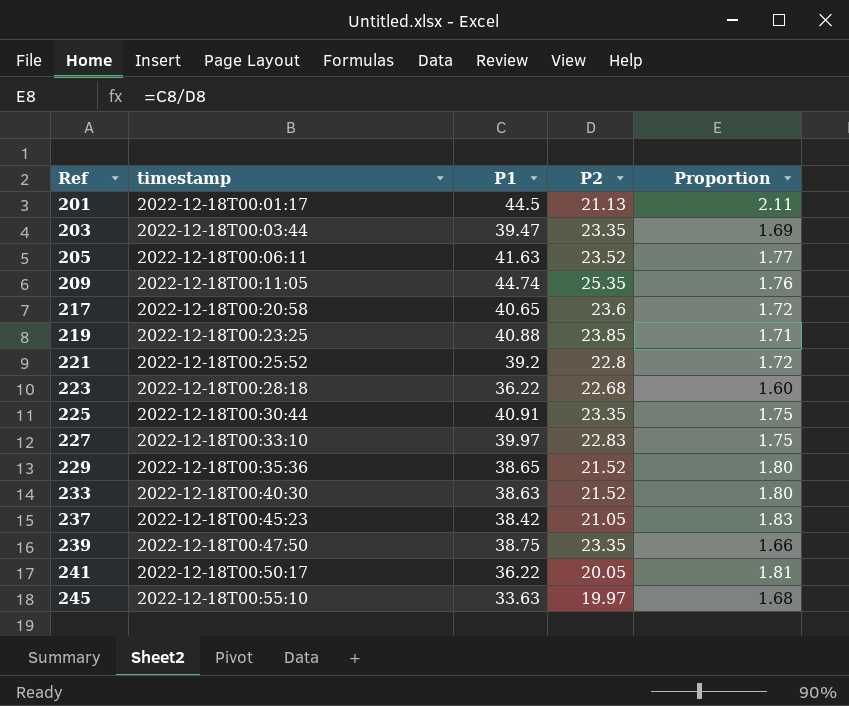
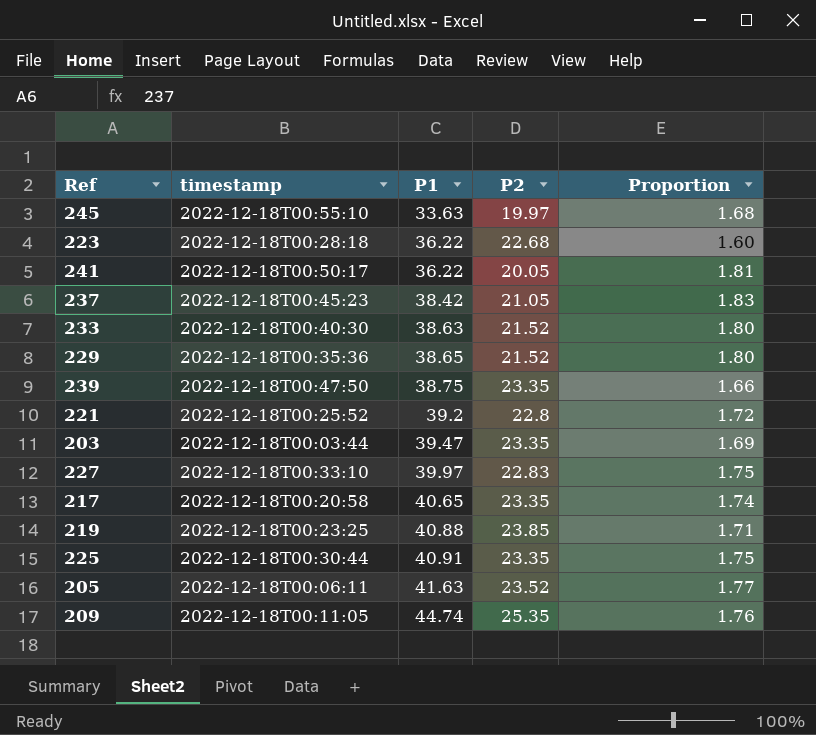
row order: Ref ascending -> P1 ascending
row 201: 2022-12-18T00:01:17 | 44.5 | 21.13 | 2.11 -> none
217 | P2: 23.6 -> 23.35
217 | Proportion: 1.72 -> 1.74

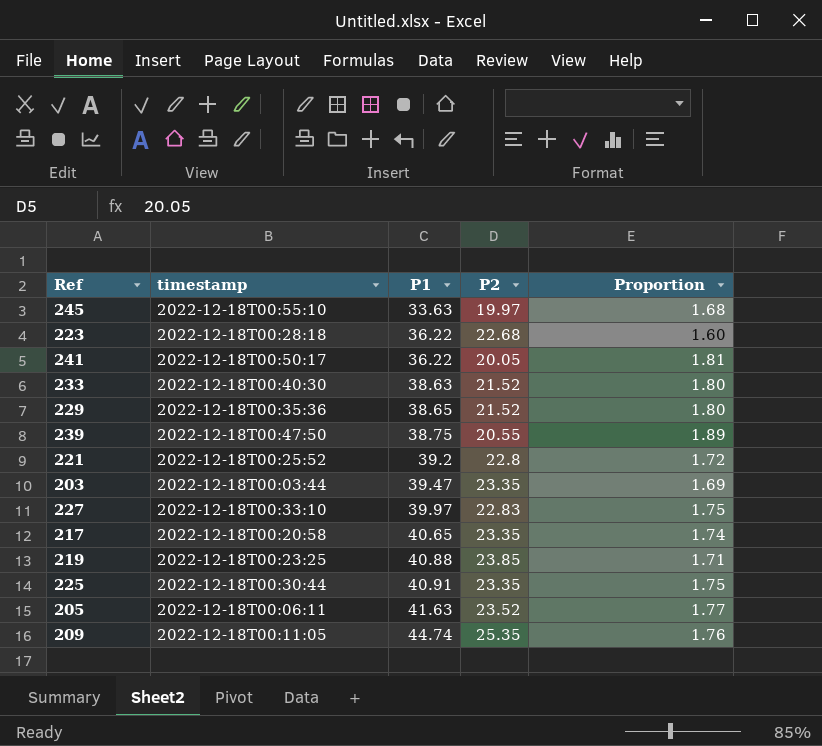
row 237: 2022-12-18T00:45:23 | 38.42 | 21.05 | 1.83 -> none
239 | P2: 23.35 -> 20.55
239 | Proportion: 1.66 -> 1.89

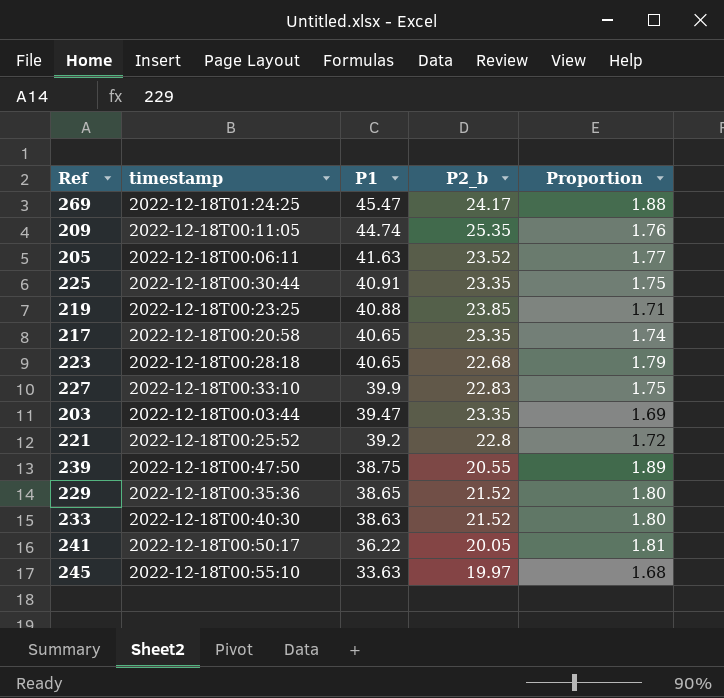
row order: P1 ascending -> P1 descending
column name: P2 -> P2_b
row 269: none -> 2022-12-18T01:24:25 | 45.47 | 24.17 | 1.88
223 | P1: 36.22 -> 40.65
223 | Proportion: 1.60 -> 1.79
227 | P1: 39.97 -> 39.9

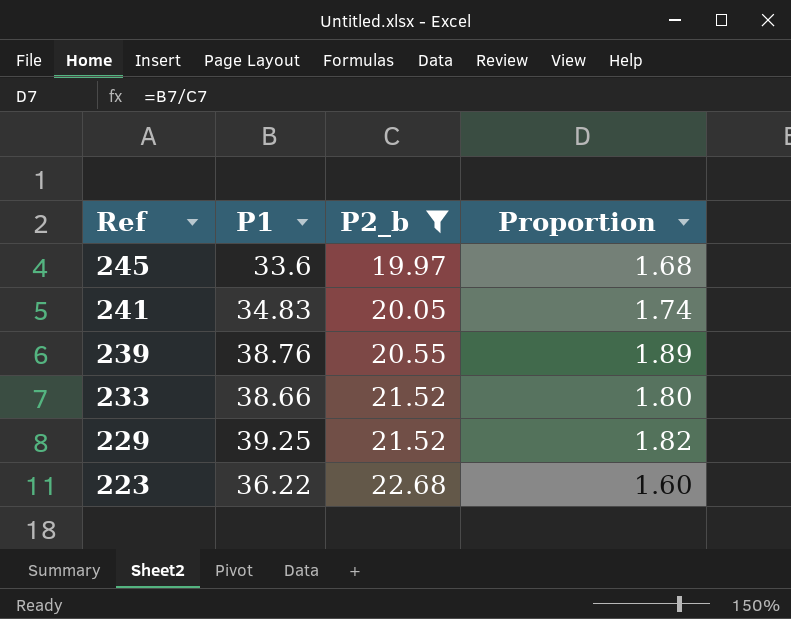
filter: none -> P2_b <= 22.68
row order: P1 descending -> Ref descending
column timestamp | position: 2 -> none
245 | P1: 33.63 -> 33.6
241 | P1: 36.22 -> 34.83
241 | Proportion: 1.81 -> 1.74
239 | P1: 38.75 -> 38.76
233 | P1: 38.63 -> 38.66
229 | P1: 38.65 -> 39.25
229 | Proportion: 1.80 -> 1.82
223 | P1: 40.65 -> 36.22
223 | Proportion: 1.79 -> 1.60

